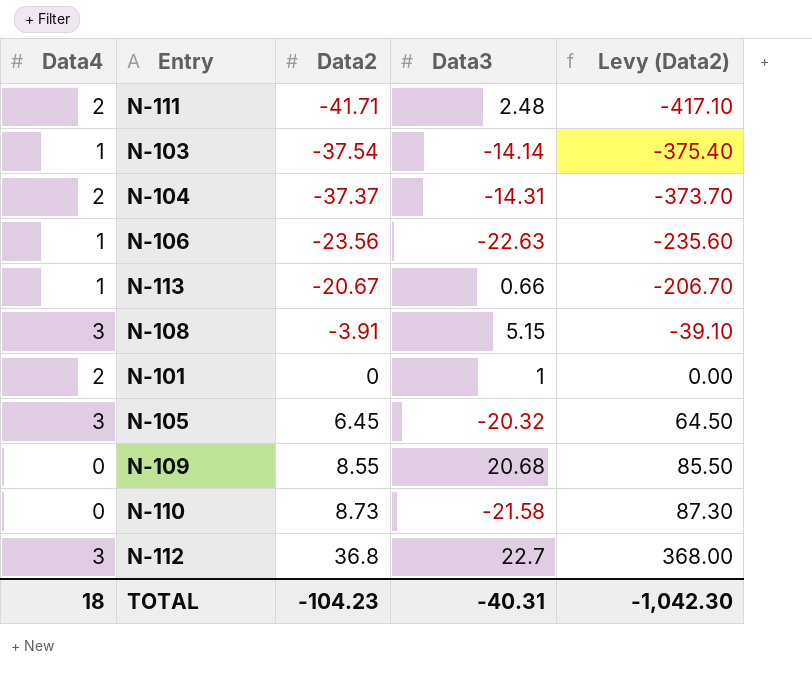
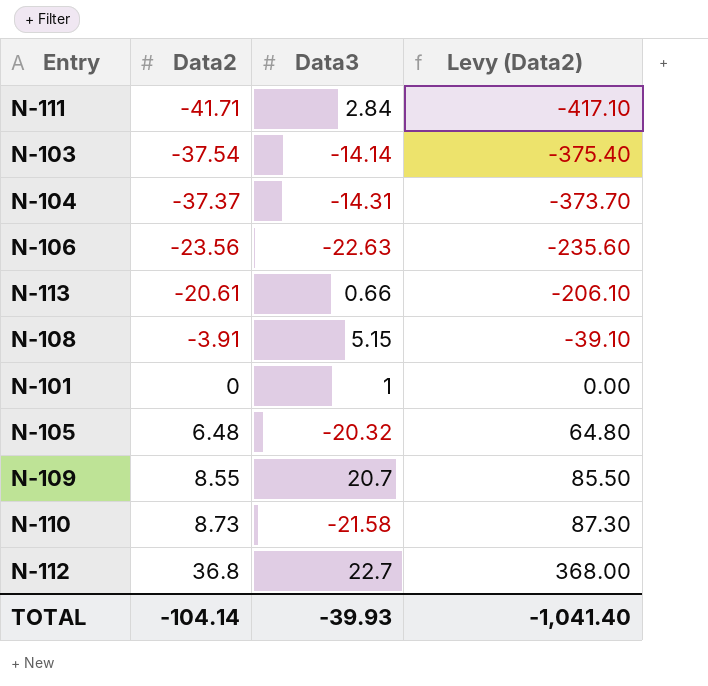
column Data4 | position: 1 -> none
N-111 | Data3: 2.48 -> 2.84
N-113 | Data2: -20.67 -> -20.61
N-113 | Levy (Data2): -206.70 -> -206.10
N-105 | Data2: 6.45 -> 6.48
N-105 | Levy (Data2): 64.50 -> 64.80
N-109 | Data3: 20.68 -> 20.7
TOTAL | Data2: -104.23 -> -104.14
TOTAL | Data3: -40.31 -> -39.93
TOTAL | Levy (Data2): -1,042.30 -> -1,041.40

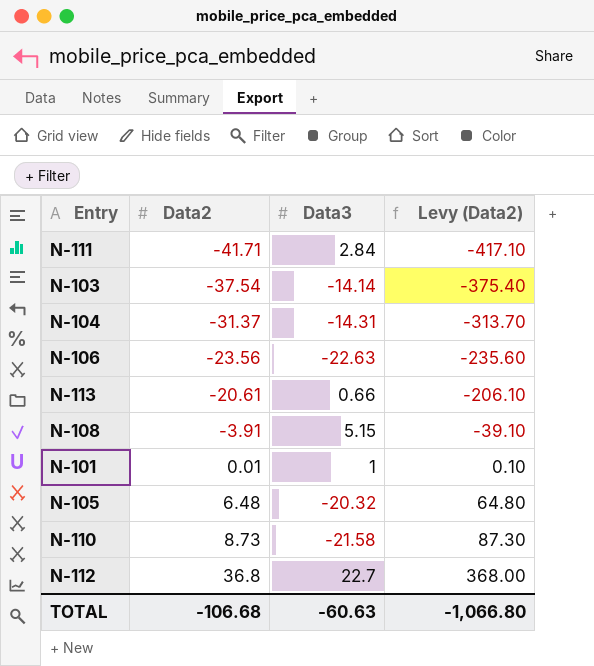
row N-109: 8.55 | 20.7 | 85.50 -> none
N-104 | Data2: -37.37 -> -31.37
N-104 | Levy (Data2): -373.70 -> -313.70
N-101 | Data2: 0 -> 0.01
N-101 | Levy (Data2): 0.00 -> 0.10
TOTAL | Data2: -104.14 -> -106.68
TOTAL | Data3: -39.93 -> -60.63
TOTAL | Levy (Data2): -1,041.40 -> -1,066.80

